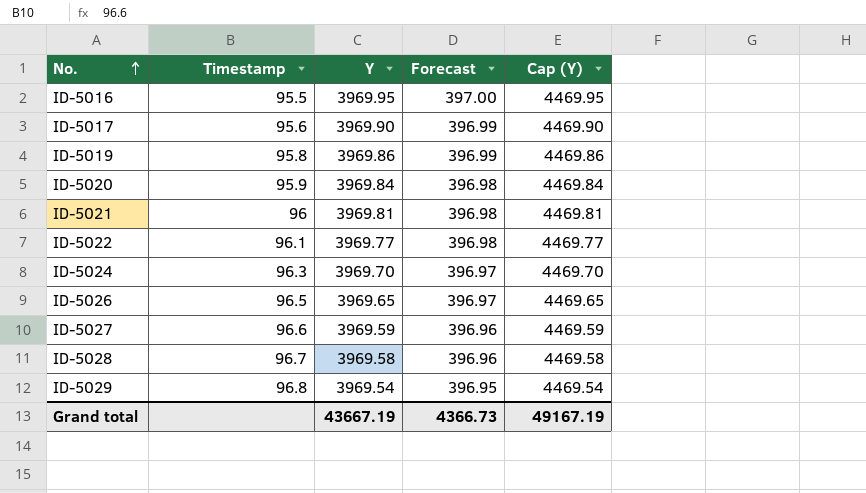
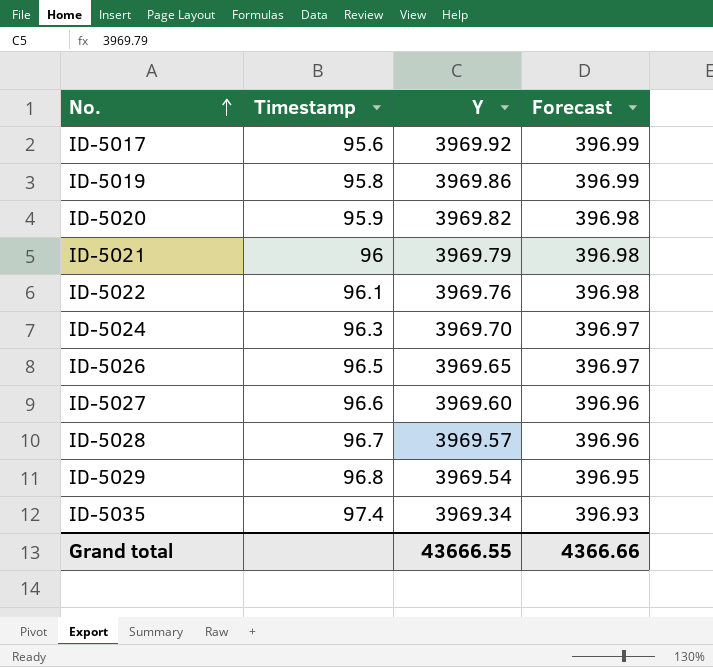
column Cap (Y) | formula: [Y] + 500 -> none
row ID-5016: 95.5 | 3969.95 | 397.00 | 4469.95 -> none
ID-5017 | Y: 3969.90 -> 3969.92
ID-5020 | Y: 3969.84 -> 3969.82
ID-5021 | Y: 3969.81 -> 3969.79
ID-5022 | Y: 3969.77 -> 3969.76
ID-5027 | Y: 3969.59 -> 3969.60
ID-5028 | Y: 3969.58 -> 3969.57
row ID-5035: none -> 97.4 | 3969.34 | 396.93
Grand total | Y: 43667.19 -> 43666.55
Grand total | Forecast: 4366.73 -> 4366.66

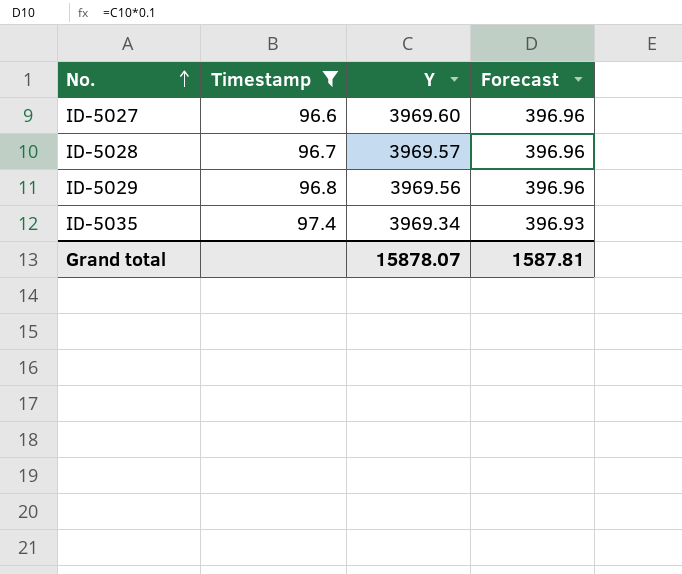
filter: none -> Timestamp >= 96.6
ID-5029 | Y: 3969.54 -> 3969.56
ID-5029 | Forecast: 396.95 -> 396.96
Grand total | Y: 43666.55 -> 15878.07
Grand total | Forecast: 4366.66 -> 1587.81

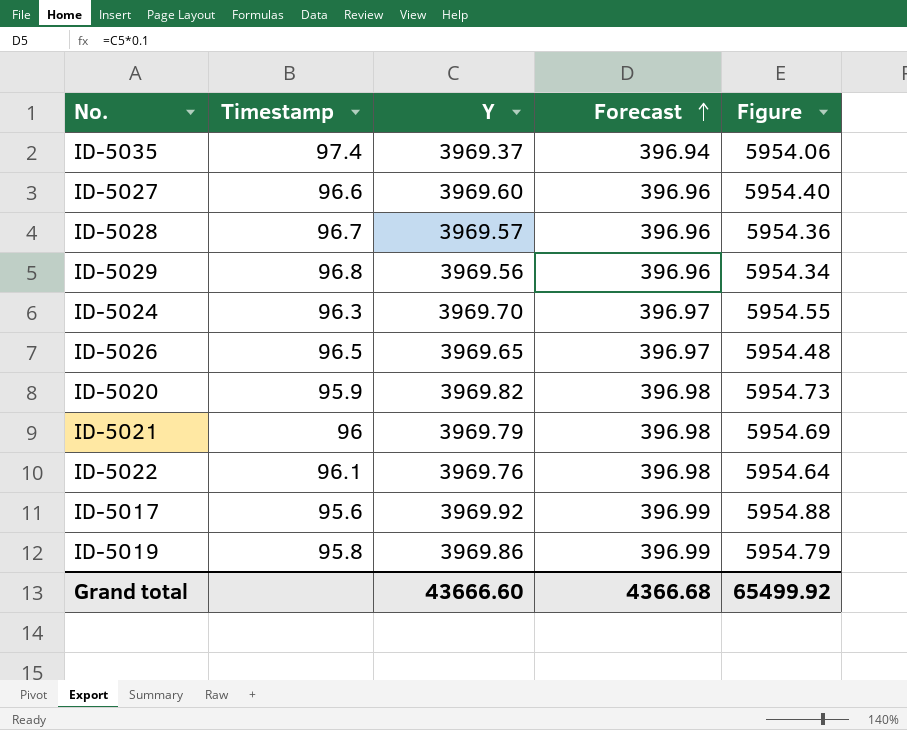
filter: Timestamp >= 96.6 -> none
row order: No. ascending -> Forecast ascending
column Figure | formula: none -> [Y] * 1.5
ID-5035 | Y: 3969.34 -> 3969.37
ID-5035 | Forecast: 396.93 -> 396.94
Grand total | Y: 15878.07 -> 43666.60
Grand total | Forecast: 1587.81 -> 4366.68

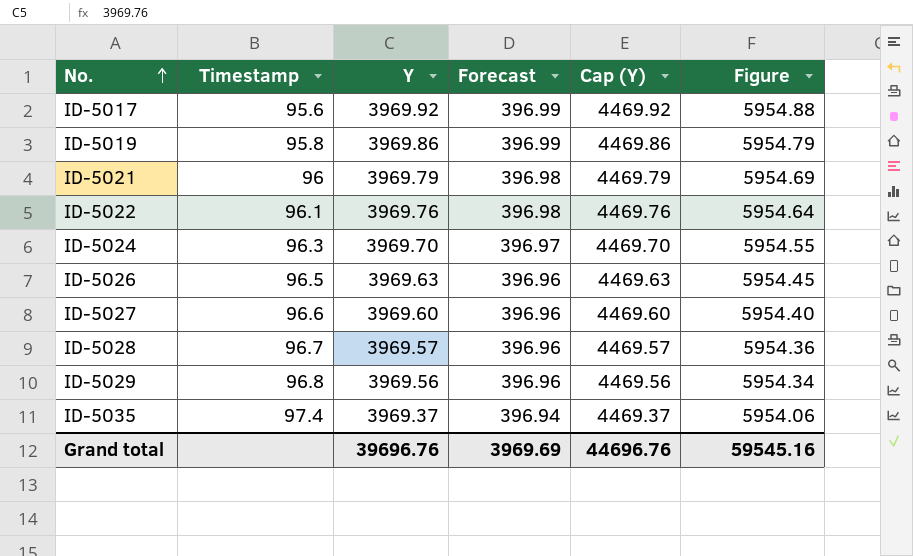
row order: Forecast ascending -> No. ascending
column Cap (Y) | formula: none -> [Y] + 500
row ID-5020: 95.9 | 3969.82 | 396.98 | 5954.73 -> none
ID-5026 | Y: 3969.65 -> 3969.63
ID-5026 | Forecast: 396.97 -> 396.96
ID-5026 | Figure: 5954.48 -> 5954.45
Grand total | Y: 43666.60 -> 39696.76
Grand total | Forecast: 4366.68 -> 3969.69
Grand total | Figure: 65499.92 -> 59545.16

